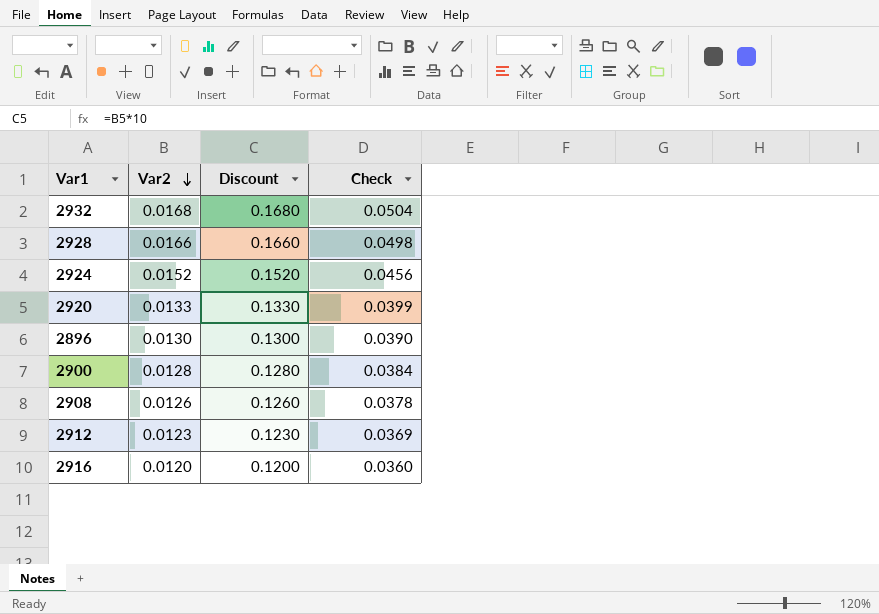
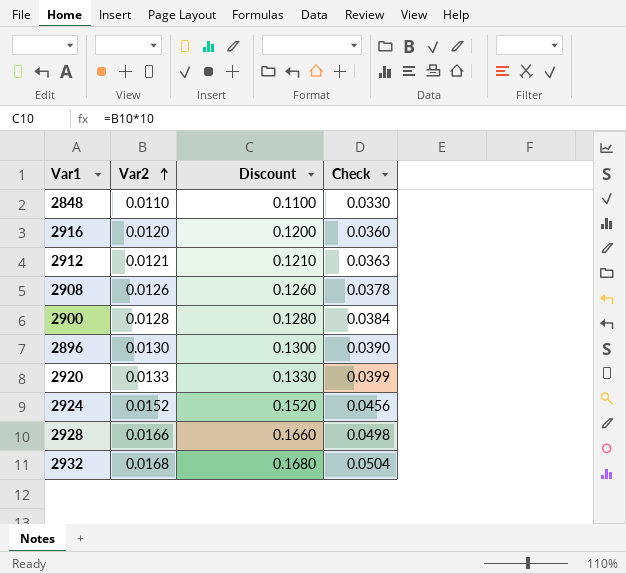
row order: Var2 descending -> Var2 ascending
row 2848: none -> 0.0110 | 0.1100 | 0.0330
2912 | Var2: 0.0123 -> 0.0121
2912 | Discount: 0.1230 -> 0.1210
2912 | Check: 0.0369 -> 0.0363

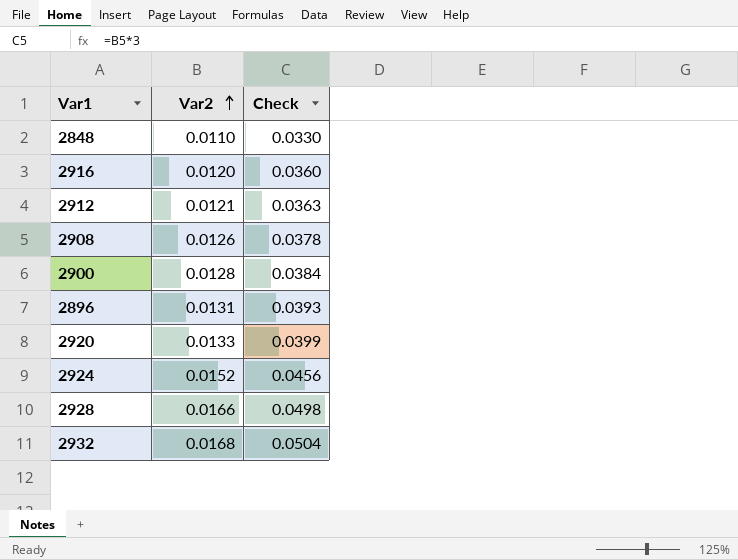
column Discount | formula: [Var2] * 10 -> none
2896 | Var2: 0.0130 -> 0.0131
2896 | Check: 0.0390 -> 0.0393

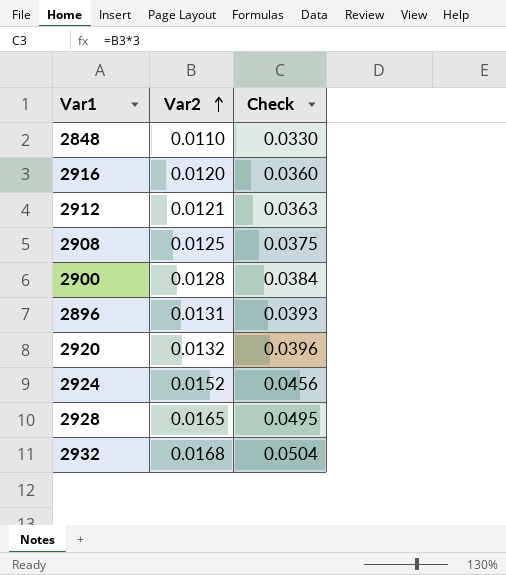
2908 | Var2: 0.0126 -> 0.0125
2908 | Check: 0.0378 -> 0.0375
2920 | Var2: 0.0133 -> 0.0132
2920 | Check: 0.0399 -> 0.0396
2928 | Var2: 0.0166 -> 0.0165
2928 | Check: 0.0498 -> 0.0495

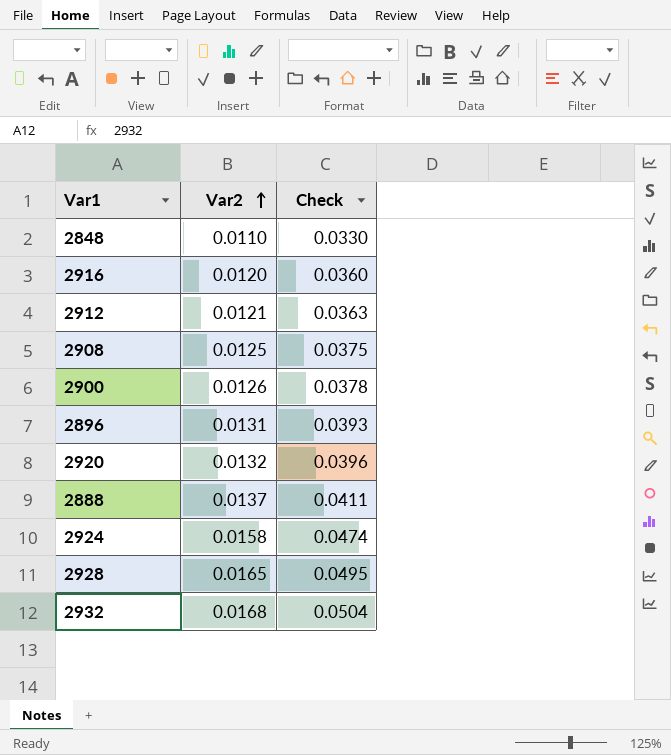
2900 | Var2: 0.0128 -> 0.0126
2900 | Check: 0.0384 -> 0.0378
row 2888: none -> 0.0137 | 0.0411
2924 | Var2: 0.0152 -> 0.0158
2924 | Check: 0.0456 -> 0.0474

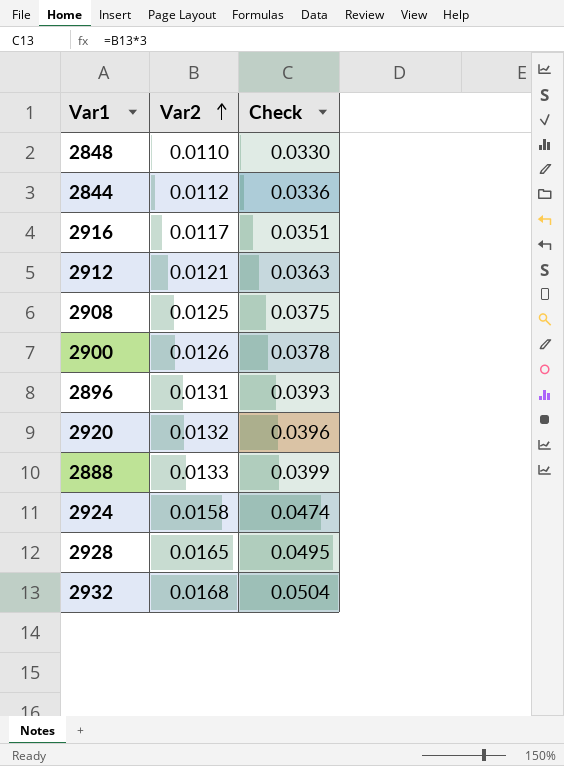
row 2844: none -> 0.0112 | 0.0336
2916 | Var2: 0.0120 -> 0.0117
2916 | Check: 0.0360 -> 0.0351
2888 | Var2: 0.0137 -> 0.0133
2888 | Check: 0.0411 -> 0.0399

